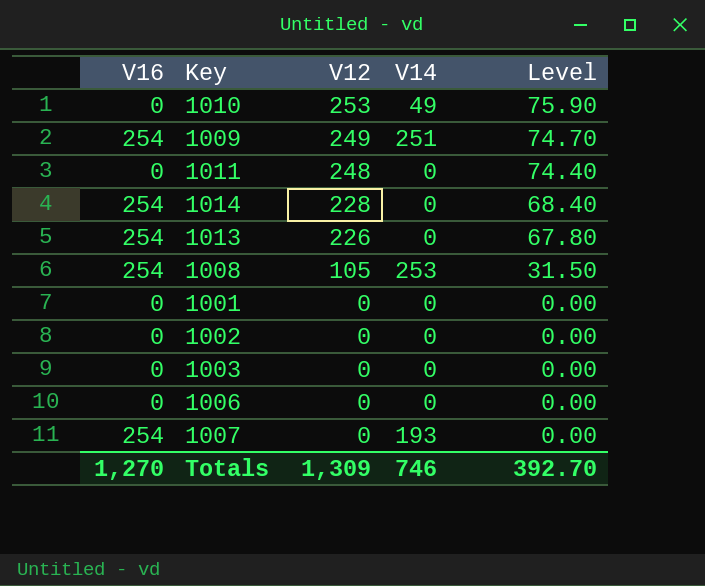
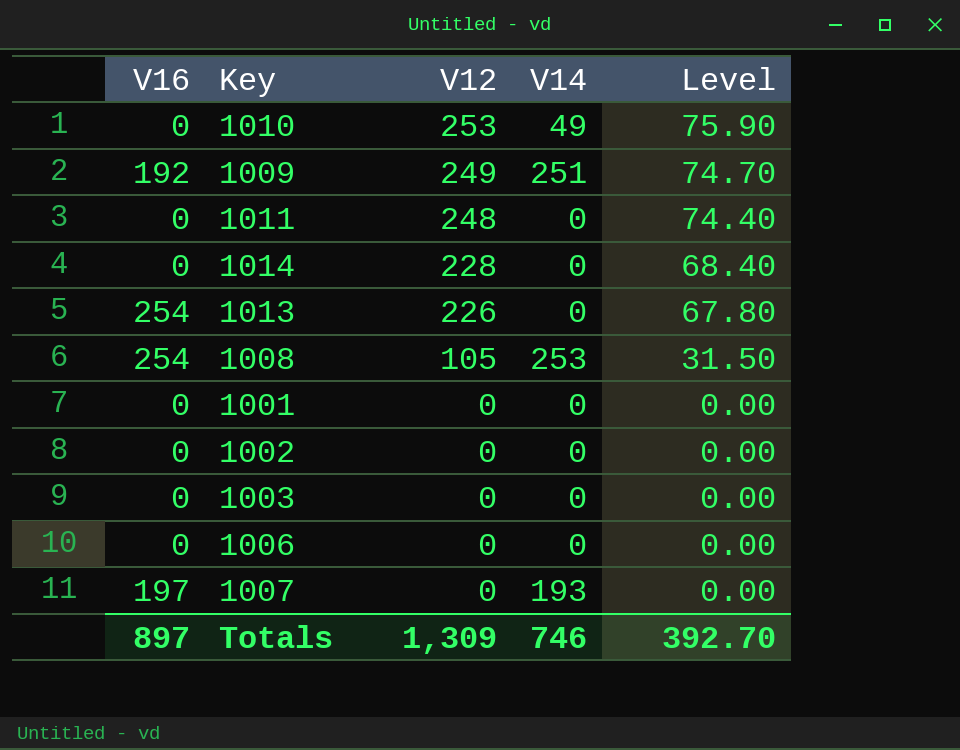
1009 | V16: 254 -> 192
1014 | V16: 254 -> 0
1007 | V16: 254 -> 197
Totals | V16: 1,270 -> 897

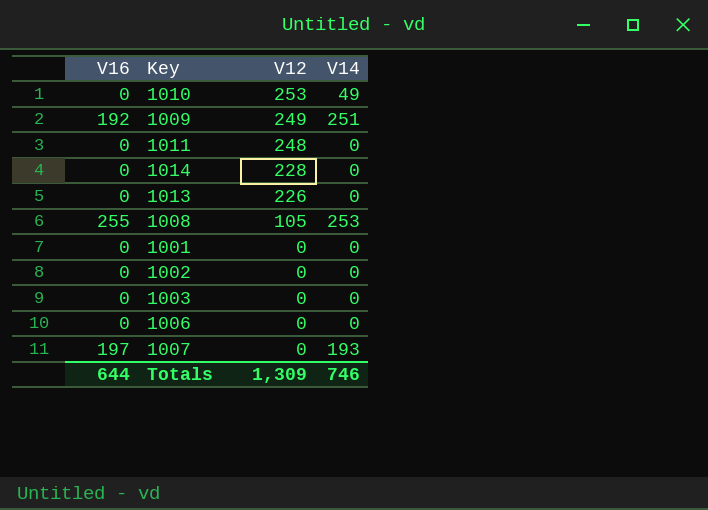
column Level | formula: [V12] * 0.3 -> none
1013 | V16: 254 -> 0
1008 | V16: 254 -> 255
Totals | V16: 897 -> 644

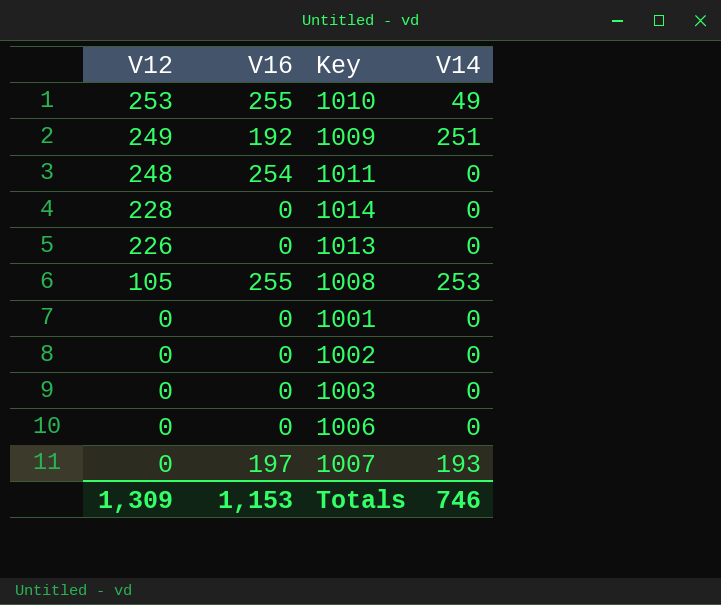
column V12 | position: 3 -> 1
1010 | V16: 0 -> 255
1011 | V16: 0 -> 254
Totals | V16: 644 -> 1,153

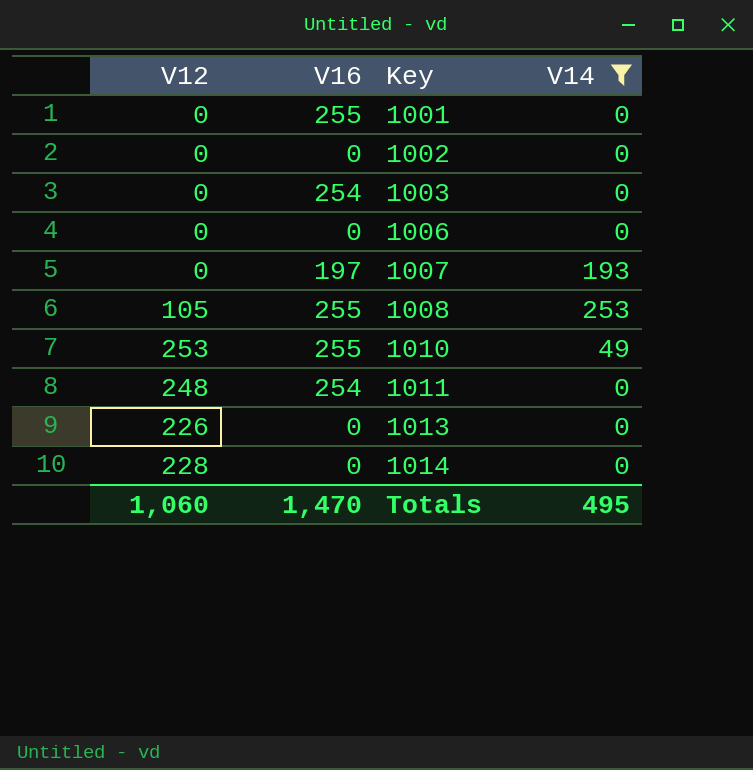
filter: none -> V14 != 251
row order: V12 descending -> Key ascending
1001 | V16: 0 -> 255
1003 | V16: 0 -> 254
Totals | V12: 1,309 -> 1,060
Totals | V16: 1,153 -> 1,470
Totals | V14: 746 -> 495

